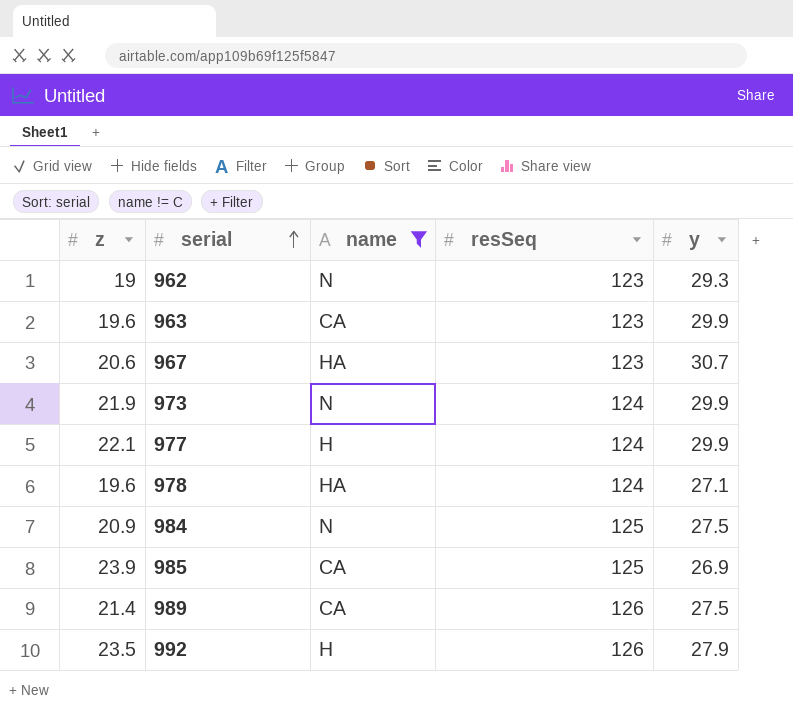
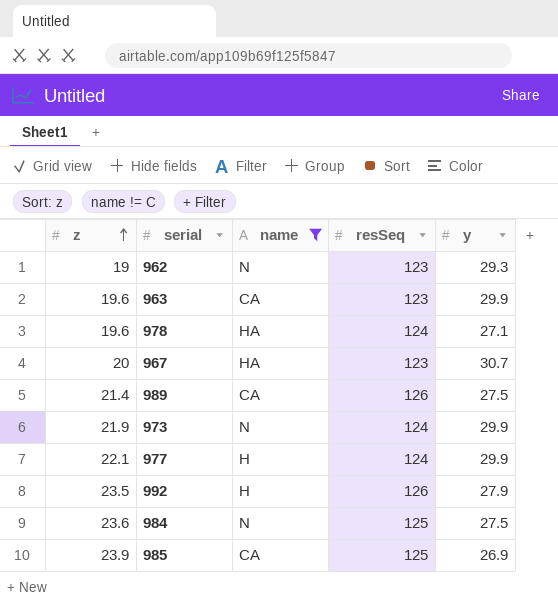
row order: serial ascending -> z ascending
967 | z: 20.6 -> 20
984 | z: 20.9 -> 23.6

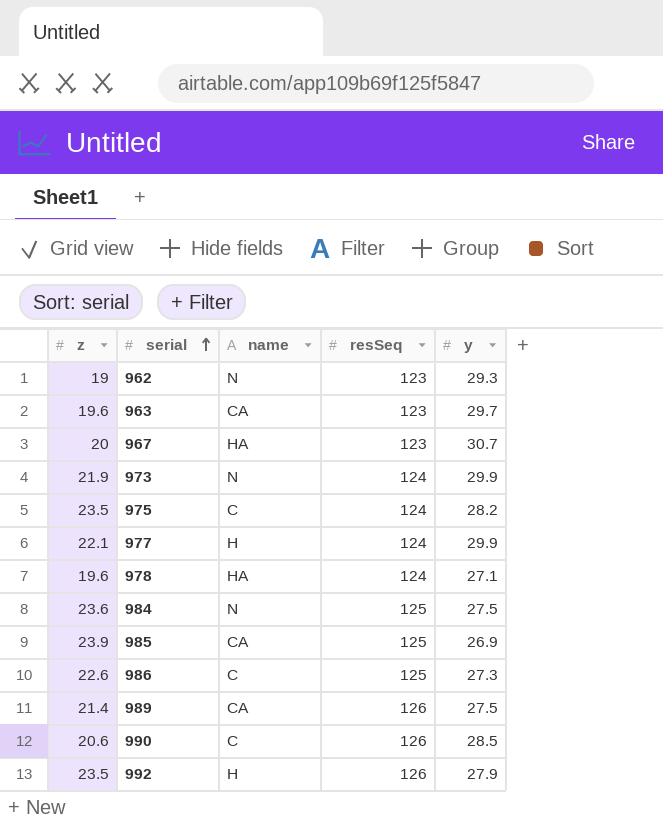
filter: name != C -> none
row order: z ascending -> serial ascending
963 | y: 29.9 -> 29.7

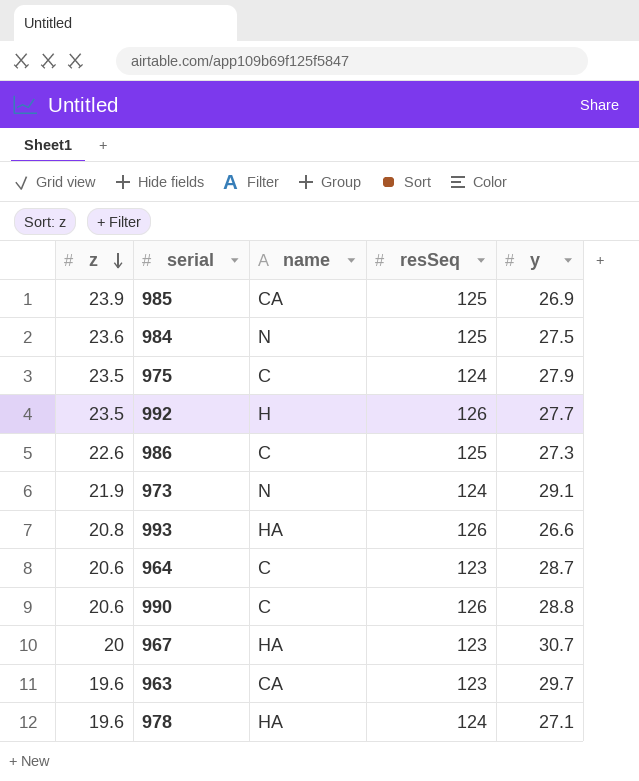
row order: serial ascending -> z descending
row 962: 19 | N | 123 | 29.3 -> none
row 977: 22.1 | H | 124 | 29.9 -> none
row 989: 21.4 | CA | 126 | 27.5 -> none
975 | y: 28.2 -> 27.9
992 | y: 27.9 -> 27.7
973 | y: 29.9 -> 29.1
row 993: none -> 20.8 | HA | 126 | 26.6
row 964: none -> 20.6 | C | 123 | 28.7
990 | y: 28.5 -> 28.8

